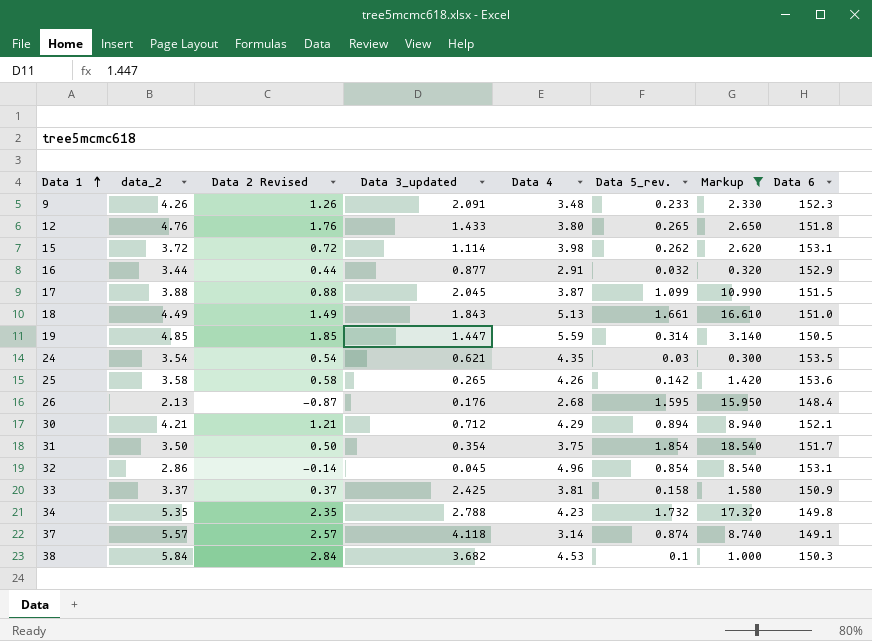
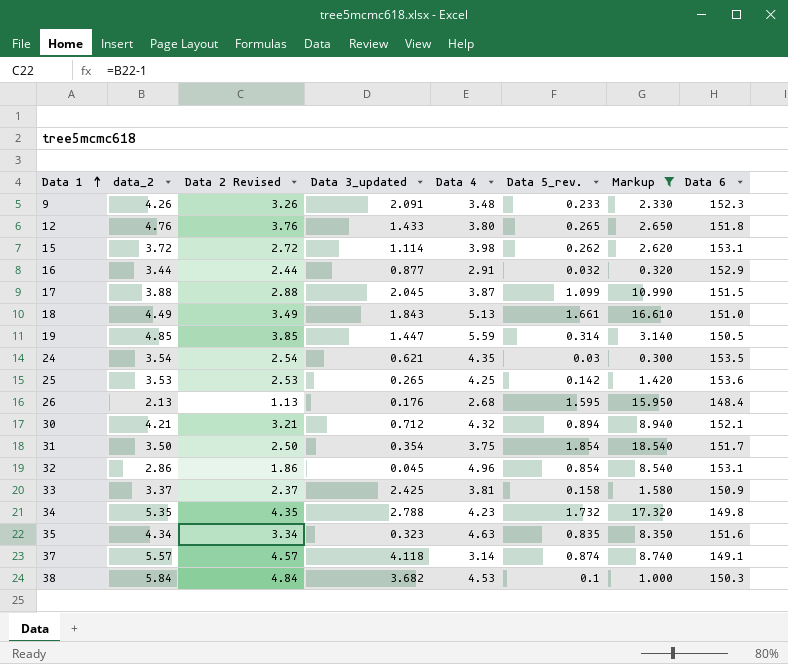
column Data 2 Revised | formula: [data_2] - 3 -> [data_2] - 1
25 | data_2: 3.58 -> 3.53
25 | Data 4: 4.26 -> 4.25
30 | Data 4: 4.29 -> 4.32
row 35: none -> 4.34 | 3.34 | 0.323 | 4.63 | 0.835 | 8.350 | 151.6

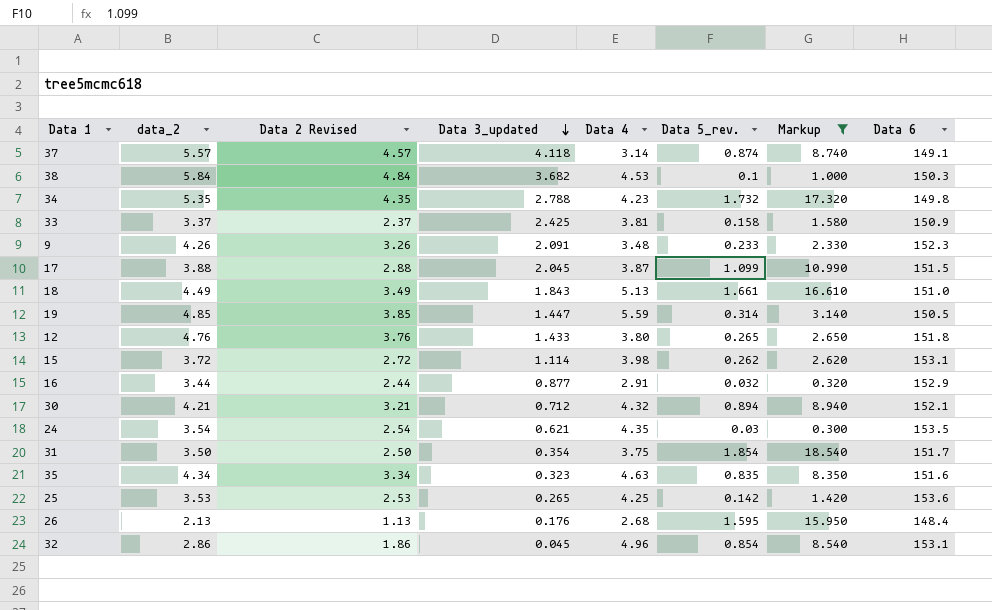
row order: Data 1 ascending -> Data 3_updated descending

